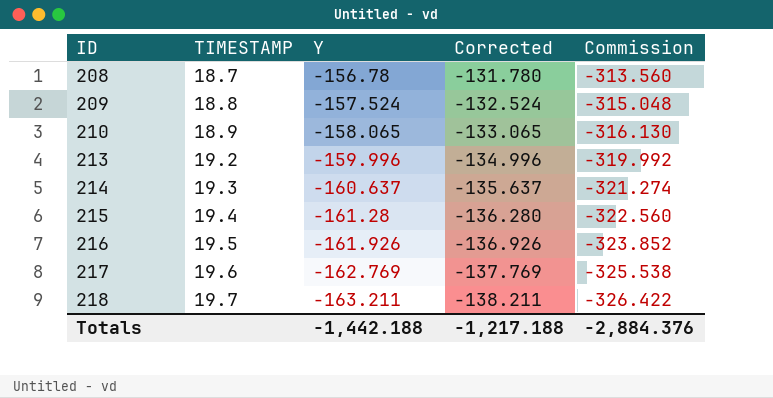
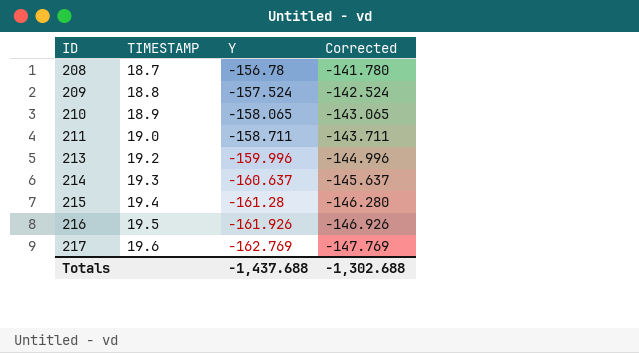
column Commission | formula: [Y] * 2 -> none
column Corrected | formula: [Y] + 25 -> [Y] + 15
row 218: 19.7 | -163.211 | -138.211 | -326.422 -> none
row 211: none -> 19.0 | -158.711 | -143.711
Totals | Y: -1,442.188 -> -1,437.688
Totals | Corrected: -1,217.188 -> -1,302.688

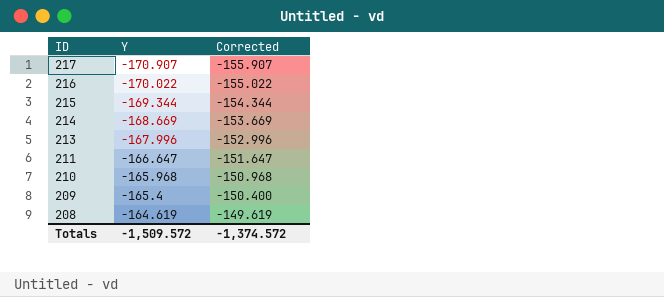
row order: ID ascending -> ID descending
column TIMESTAMP | position: 2 -> none
217 | Y: -162.769 -> -170.907
217 | Corrected: -147.769 -> -155.907
216 | Y: -161.926 -> -170.022
216 | Corrected: -146.926 -> -155.022
215 | Y: -161.28 -> -169.344
215 | Corrected: -146.280 -> -154.344
214 | Y: -160.637 -> -168.669
214 | Corrected: -145.637 -> -153.669
213 | Y: -159.996 -> -167.996
213 | Corrected: -144.996 -> -152.996
211 | Y: -158.711 -> -166.647
211 | Corrected: -143.711 -> -151.647
210 | Y: -158.065 -> -165.968
210 | Corrected: -143.065 -> -150.968
209 | Y: -157.524 -> -165.4
209 | Corrected: -142.524 -> -150.400
208 | Y: -156.78 -> -164.619
208 | Corrected: -141.780 -> -149.619
Totals | Y: -1,437.688 -> -1,509.572
Totals | Corrected: -1,302.688 -> -1,374.572

